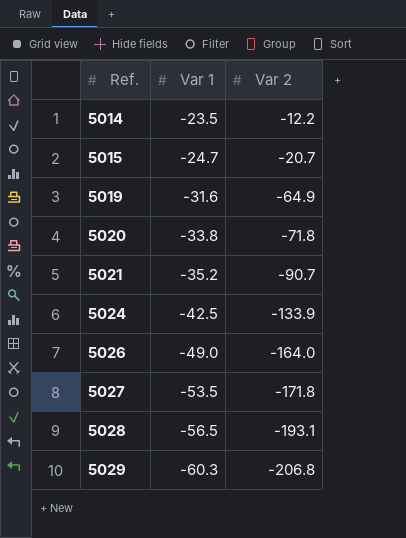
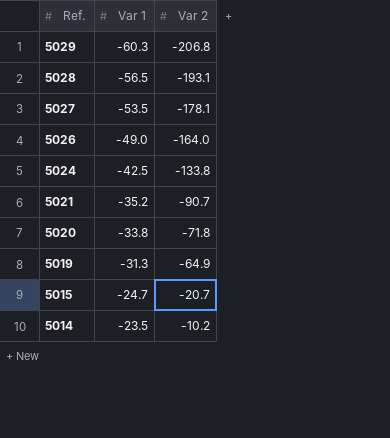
row order: Ref. ascending -> Ref. descending
5027 | Var 2: -171.8 -> -178.1
5024 | Var 2: -133.9 -> -133.8
5019 | Var 1: -31.6 -> -31.3
5014 | Var 2: -12.2 -> -10.2

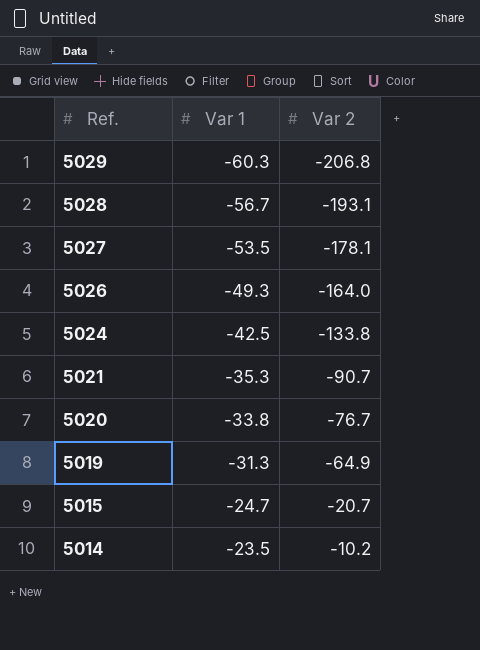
5028 | Var 1: -56.5 -> -56.7
5026 | Var 1: -49.0 -> -49.3
5021 | Var 1: -35.2 -> -35.3
5020 | Var 2: -71.8 -> -76.7

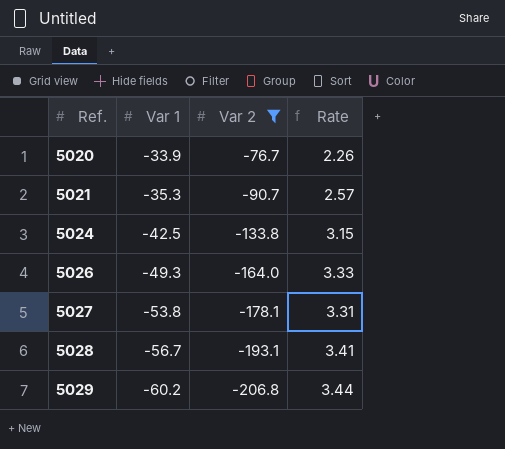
filter: none -> Var 2 <= -76.7
row order: Ref. descending -> Ref. ascending
column Rate | formula: none -> [Var 2] / [Var 1]
5020 | Var 1: -33.8 -> -33.9
5027 | Var 1: -53.5 -> -53.8
5029 | Var 1: -60.3 -> -60.2

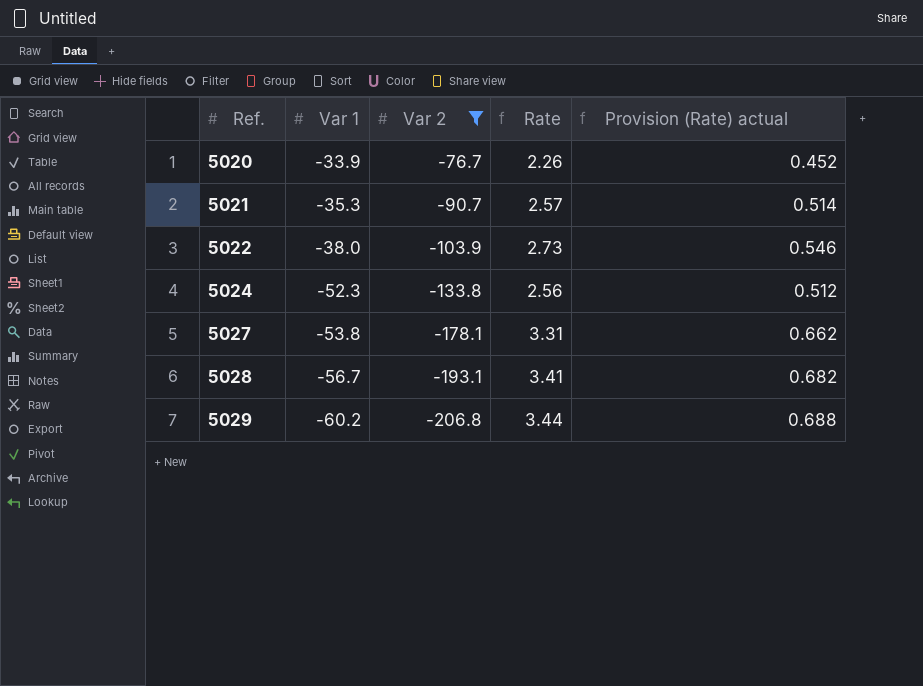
column Provision (Rate) actual | formula: none -> [Rate] * 0.2
row 5026: -49.3 | -164.0 | 3.33 -> none
row 5022: none -> -38.0 | -103.9 | 2.73 | 0.546
5024 | Var 1: -42.5 -> -52.3
5024 | Rate: 3.15 -> 2.56

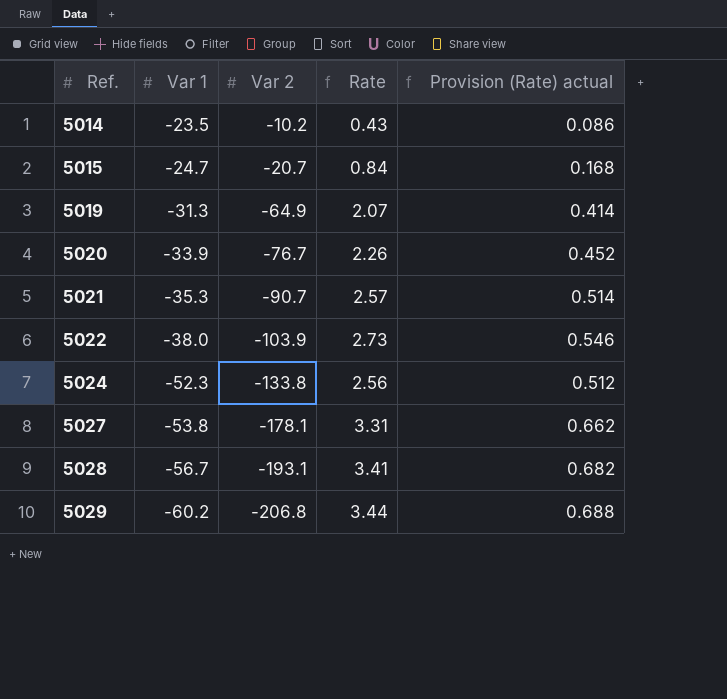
filter: Var 2 <= -76.7 -> none

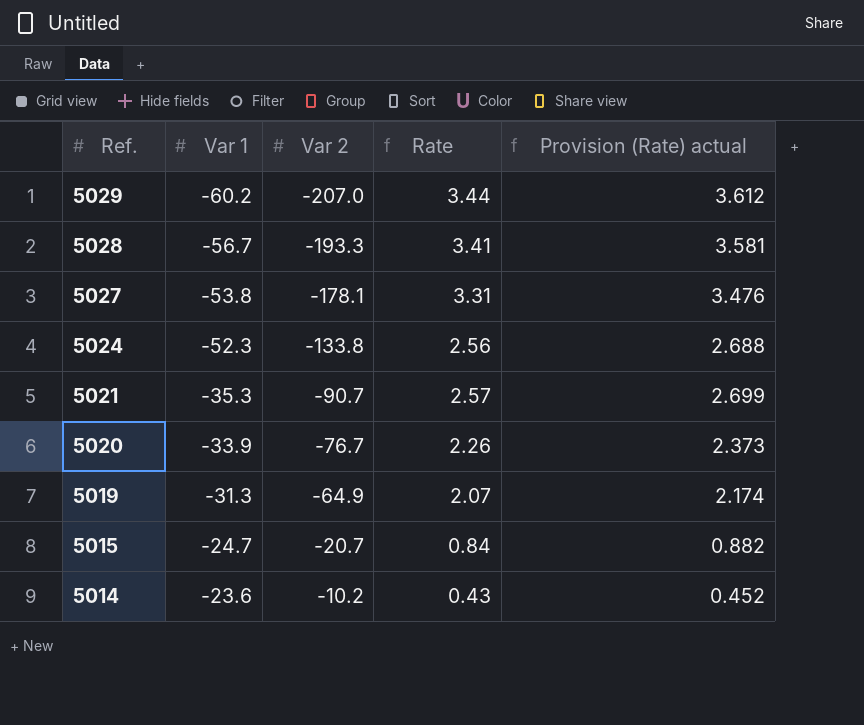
row order: Ref. ascending -> Ref. descending
column Provision (Rate) actual | formula: [Rate] * 0.2 -> [Rate] * 1.05
row 5022: -38.0 | -103.9 | 2.73 | 0.546 -> none
5029 | Var 2: -206.8 -> -207.0
5028 | Var 2: -193.1 -> -193.3
5014 | Var 1: -23.5 -> -23.6

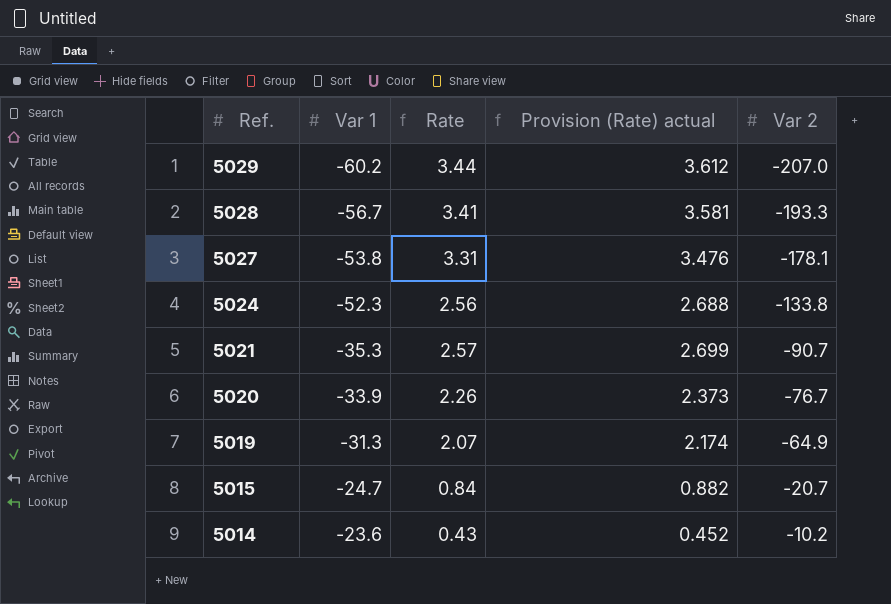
column Var 2 | position: 3 -> 5

